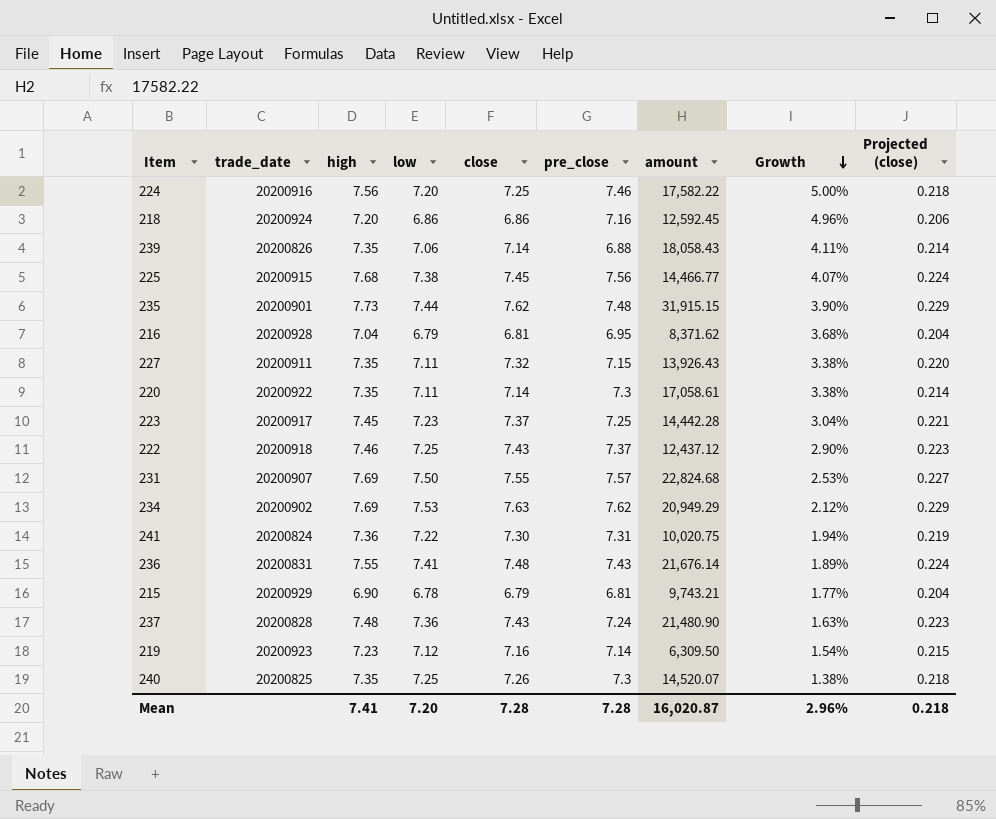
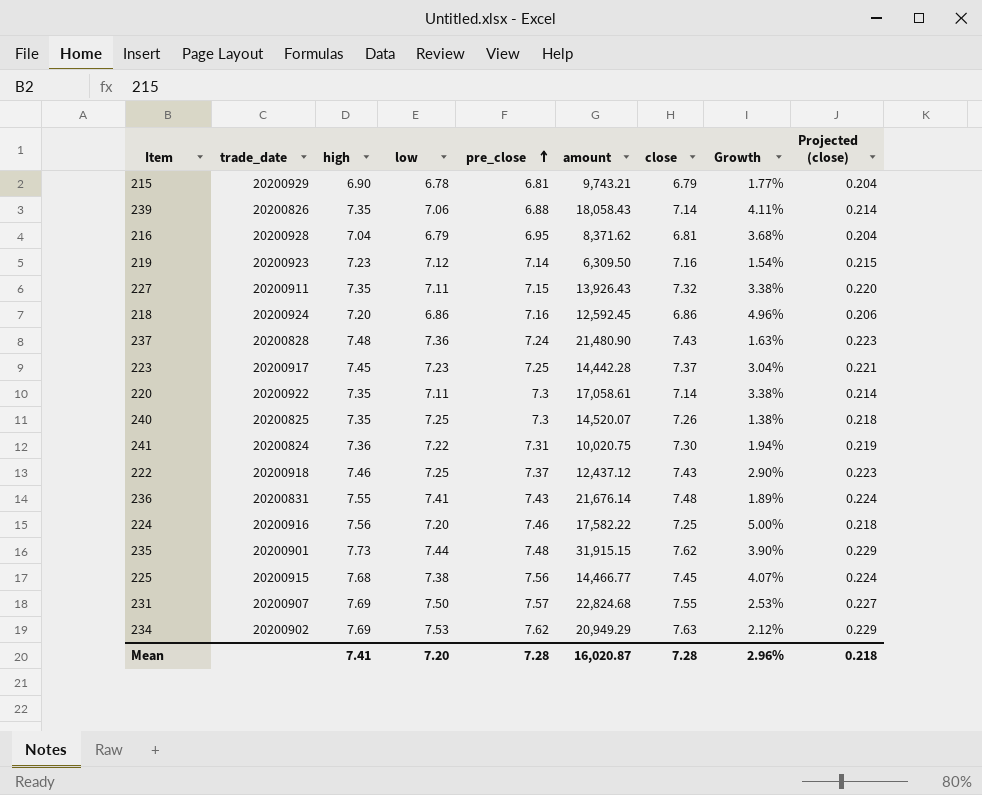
row order: Growth descending -> pre_close ascending
column close | position: 5 -> 7

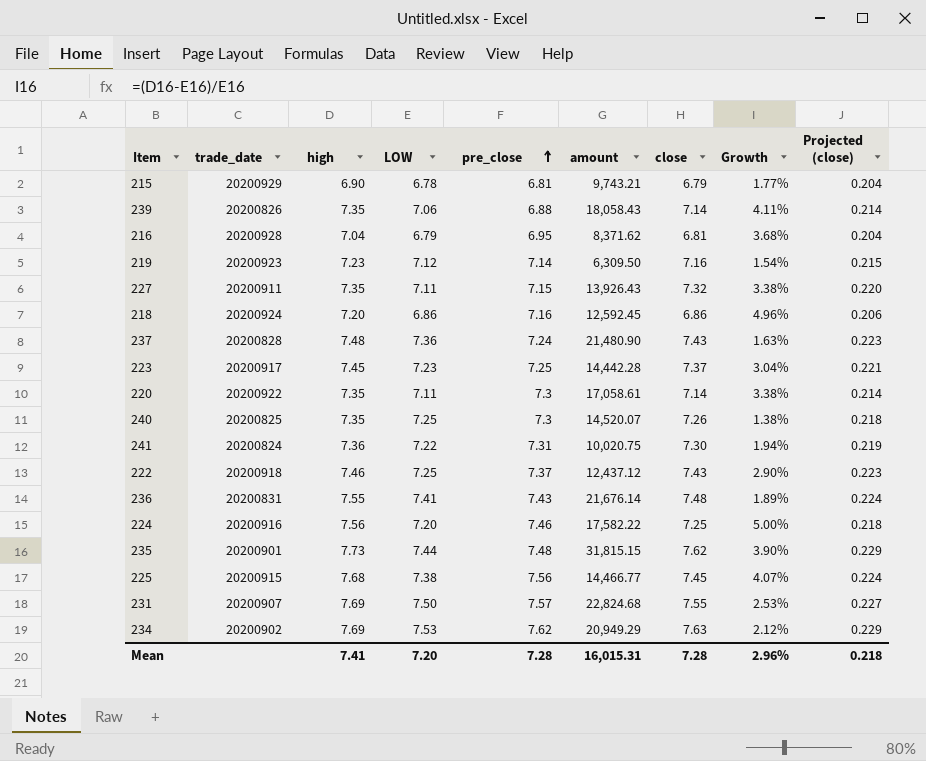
column name: low -> LOW
235 | amount: 31,915.15 -> 31,815.15
Mean | amount: 16,020.87 -> 16,015.31

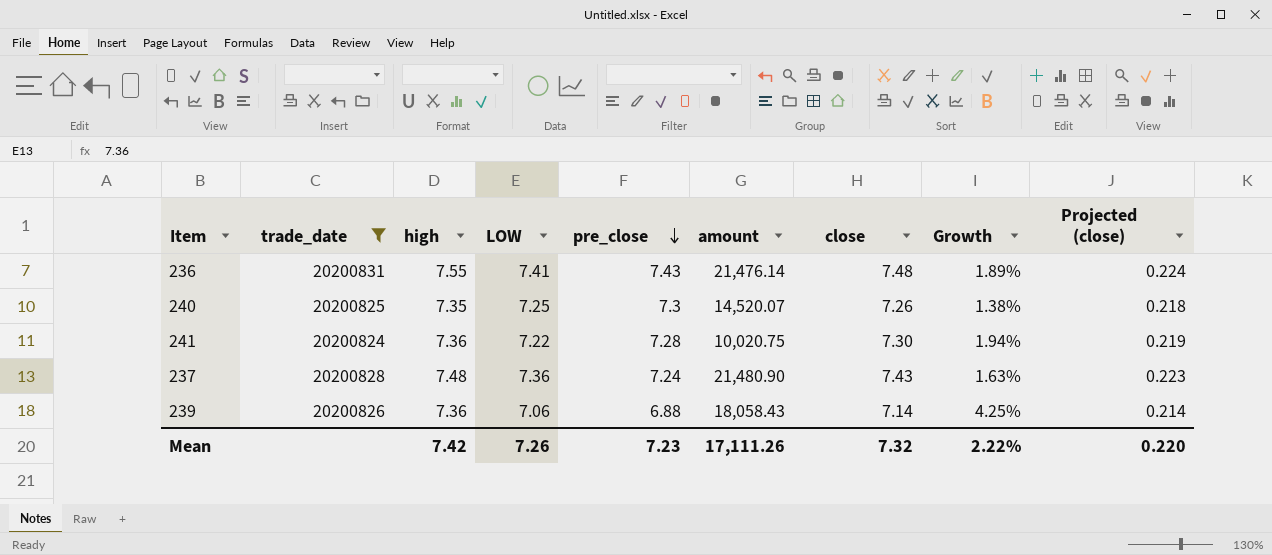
filter: none -> trade_date <= 20200831
row order: pre_close ascending -> pre_close descending
236 | amount: 21,676.14 -> 21,476.14
241 | pre_close: 7.31 -> 7.28
239 | high: 7.35 -> 7.36
239 | Growth: 4.11% -> 4.25%
Mean | high: 7.41 -> 7.42
Mean | LOW: 7.20 -> 7.26
Mean | pre_close: 7.28 -> 7.23
Mean | amount: 16,015.31 -> 17,111.26
Mean | close: 7.28 -> 7.32
Mean | Growth: 2.96% -> 2.22%
Mean | Projected (close): 0.218 -> 0.220

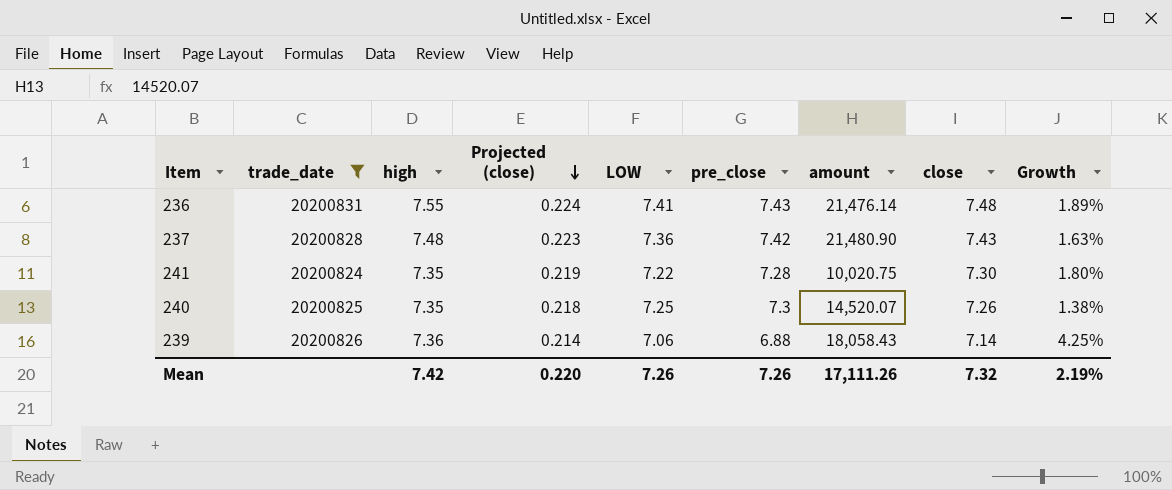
row order: pre_close descending -> Projected (close) descending
column Projected (close) | position: 9 -> 4
237 | pre_close: 7.24 -> 7.42
241 | high: 7.36 -> 7.35
241 | Growth: 1.94% -> 1.80%
Mean | pre_close: 7.23 -> 7.26
Mean | Growth: 2.22% -> 2.19%

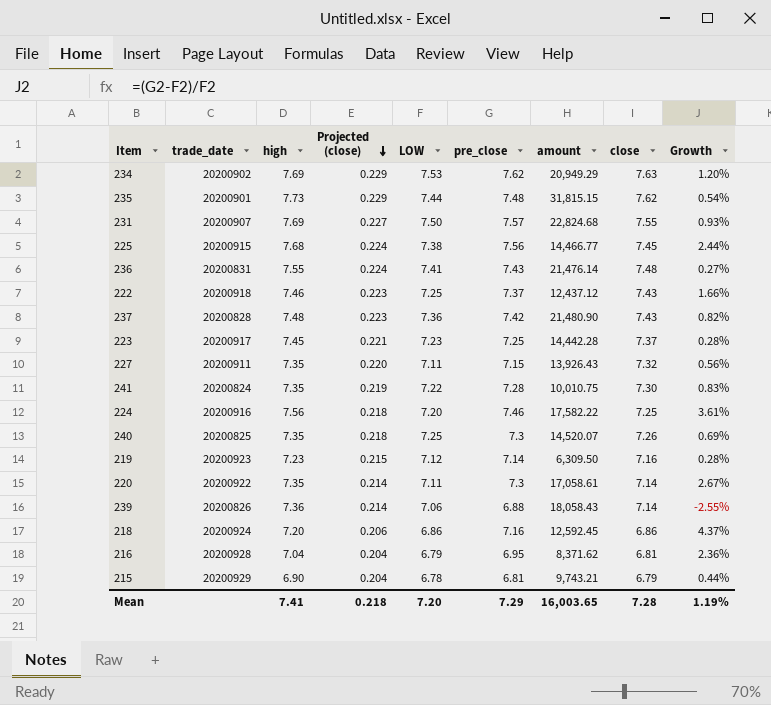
filter: trade_date <= 20200831 -> none
column Growth | formula: ([high] - [LOW]) / [LOW] -> ([pre_close] - [LOW]) / [LOW]
241 | amount: 10,020.75 -> 10,010.75
Mean | high: 7.42 -> 7.41
Mean | Projected (close): 0.220 -> 0.218
Mean | LOW: 7.26 -> 7.20
Mean | pre_close: 7.26 -> 7.29
Mean | amount: 17,111.26 -> 16,003.65
Mean | close: 7.32 -> 7.28
Mean | Growth: 2.19% -> 1.19%

